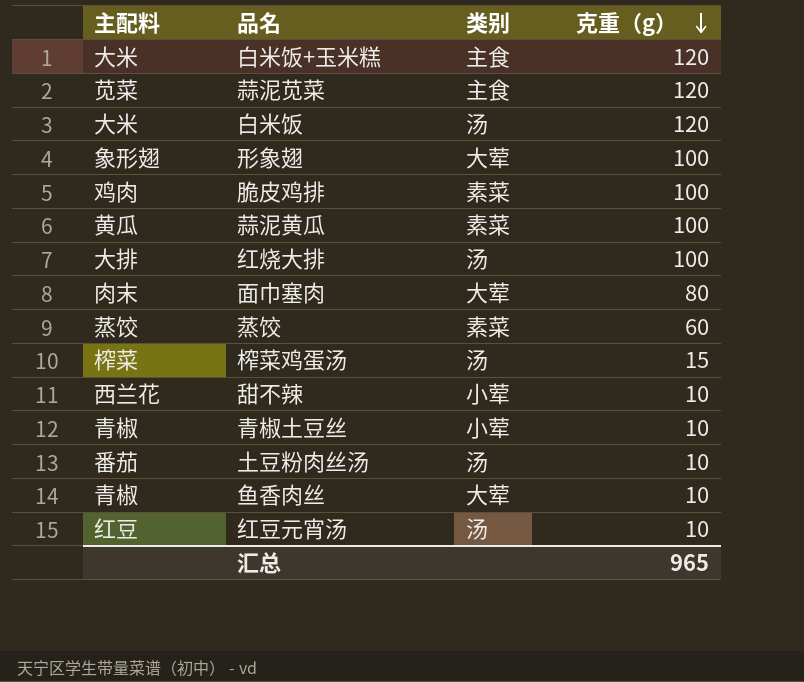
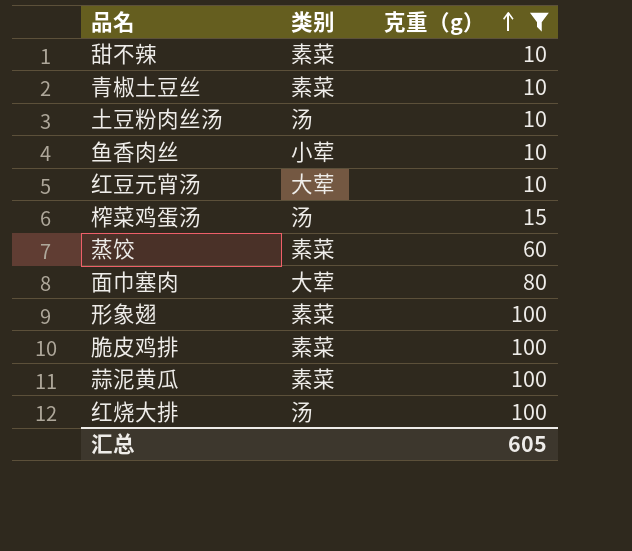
filter: none -> 克重（g） != 120
row order: 克重（g） descending -> 克重（g） ascending
column 主配料 | position: 1 -> none
甜不辣 | 类别: 小荤 -> 素菜
青椒土豆丝 | 类别: 小荤 -> 素菜
鱼香肉丝 | 类别: 大荤 -> 小荤
红豆元宵汤 | 类别: 汤 -> 大荤
形象翅 | 类别: 大荤 -> 素菜
汇总 | 克重（g）: 965 -> 605

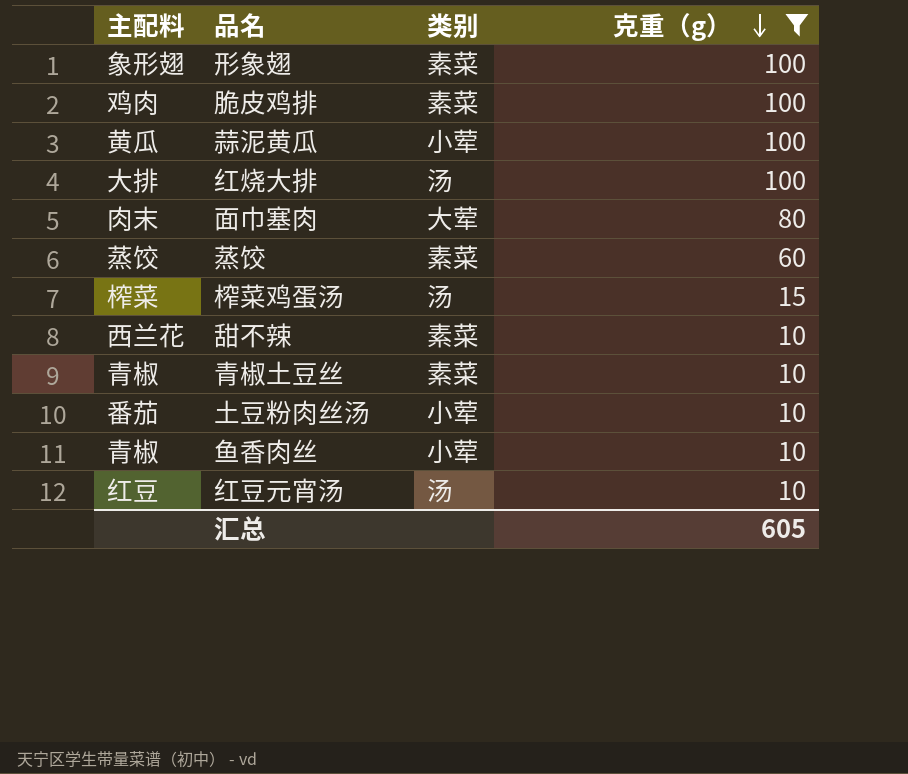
row order: 克重（g） ascending -> 克重（g） descending
column 主配料 | position: none -> 1
蒜泥黄瓜 | 类别: 素菜 -> 小荤
土豆粉肉丝汤 | 类别: 汤 -> 小荤
红豆元宵汤 | 类别: 大荤 -> 汤

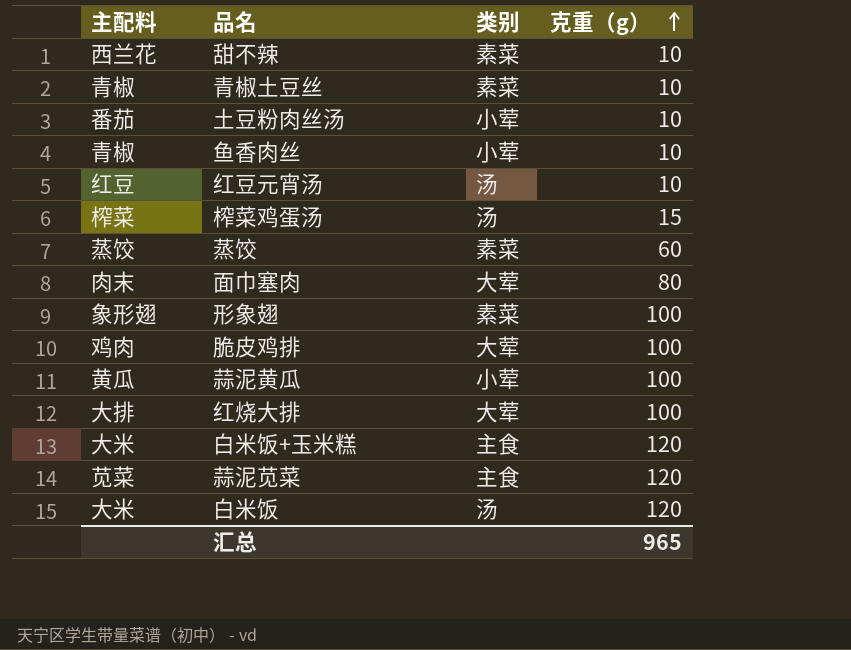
filter: 克重（g） != 120 -> none
row order: 克重（g） descending -> 克重（g） ascending
脆皮鸡排 | 类别: 素菜 -> 大荤
红烧大排 | 类别: 汤 -> 大荤
汇总 | 克重（g）: 605 -> 965

